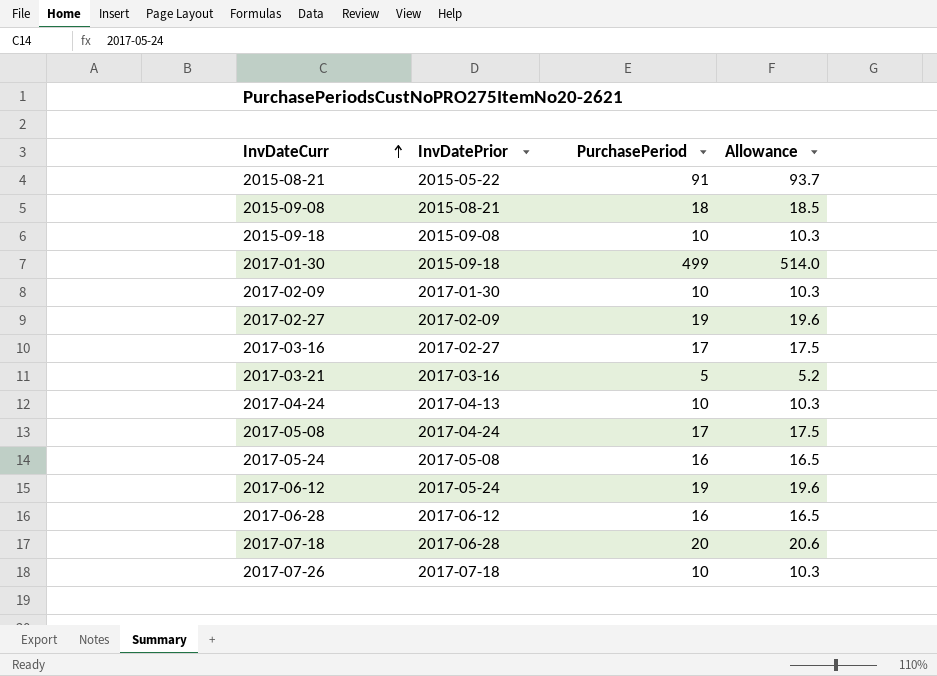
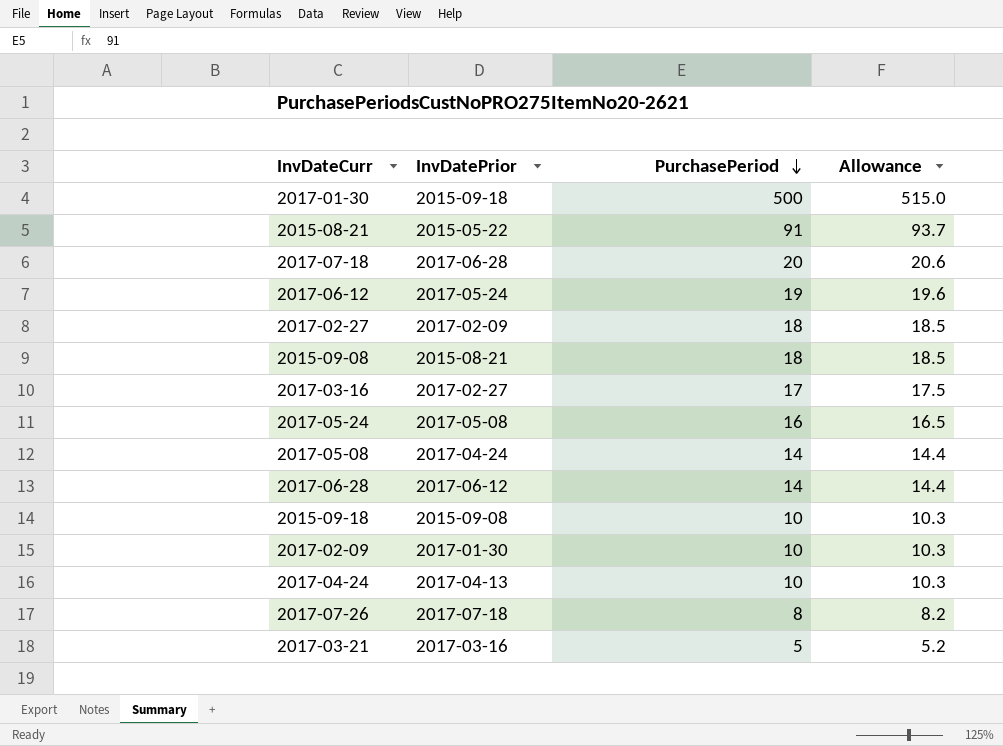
row order: InvDateCurr ascending -> PurchasePeriod descending
2017-01-30 | PurchasePeriod: 499 -> 500
2017-01-30 | Allowance: 514.0 -> 515.0
2017-02-27 | PurchasePeriod: 19 -> 18
2017-02-27 | Allowance: 19.6 -> 18.5
2017-05-08 | PurchasePeriod: 17 -> 14
2017-05-08 | Allowance: 17.5 -> 14.4
2017-06-28 | PurchasePeriod: 16 -> 14
2017-06-28 | Allowance: 16.5 -> 14.4
2017-07-26 | PurchasePeriod: 10 -> 8
2017-07-26 | Allowance: 10.3 -> 8.2

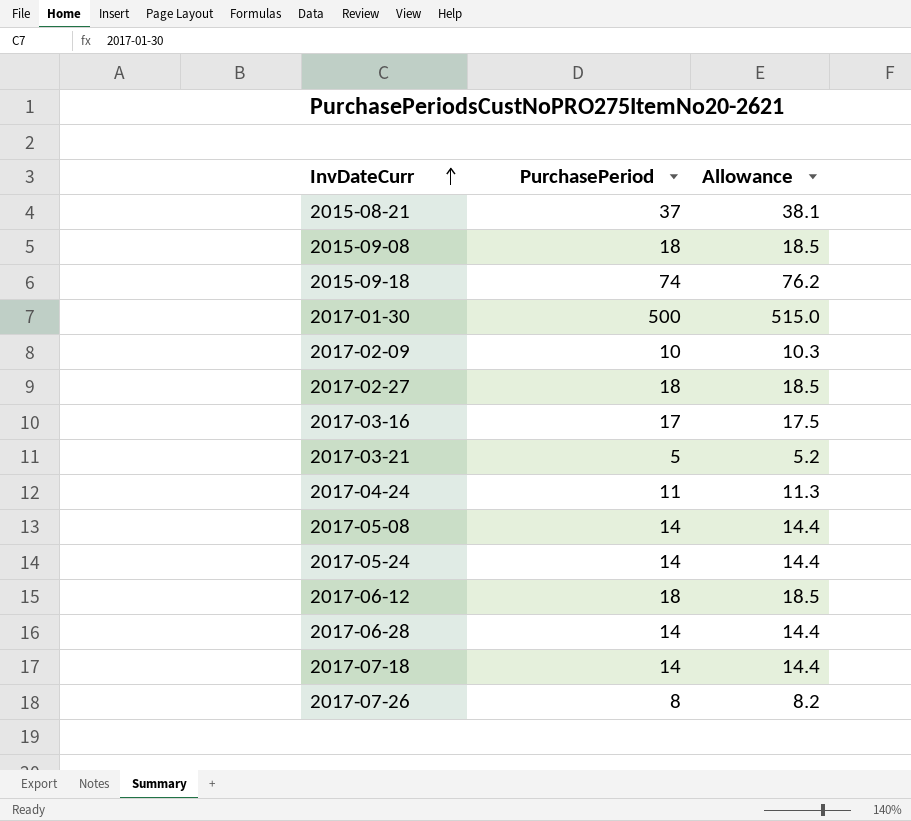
row order: PurchasePeriod descending -> InvDateCurr ascending
column InvDatePrior | position: 2 -> none
2015-08-21 | PurchasePeriod: 91 -> 37
2015-08-21 | Allowance: 93.7 -> 38.1
2015-09-18 | PurchasePeriod: 10 -> 74
2015-09-18 | Allowance: 10.3 -> 76.2
2017-04-24 | PurchasePeriod: 10 -> 11
2017-04-24 | Allowance: 10.3 -> 11.3
2017-05-24 | PurchasePeriod: 16 -> 14
2017-05-24 | Allowance: 16.5 -> 14.4
2017-06-12 | PurchasePeriod: 19 -> 18
2017-06-12 | Allowance: 19.6 -> 18.5
2017-07-18 | PurchasePeriod: 20 -> 14
2017-07-18 | Allowance: 20.6 -> 14.4

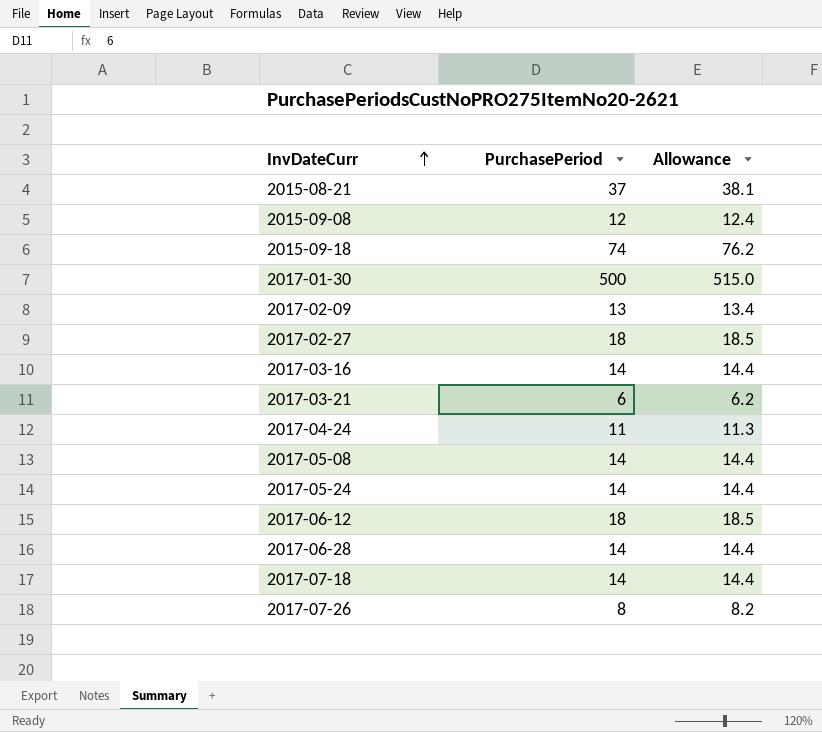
2015-09-08 | PurchasePeriod: 18 -> 12
2015-09-08 | Allowance: 18.5 -> 12.4
2017-02-09 | PurchasePeriod: 10 -> 13
2017-02-09 | Allowance: 10.3 -> 13.4
2017-03-16 | PurchasePeriod: 17 -> 14
2017-03-16 | Allowance: 17.5 -> 14.4
2017-03-21 | PurchasePeriod: 5 -> 6
2017-03-21 | Allowance: 5.2 -> 6.2

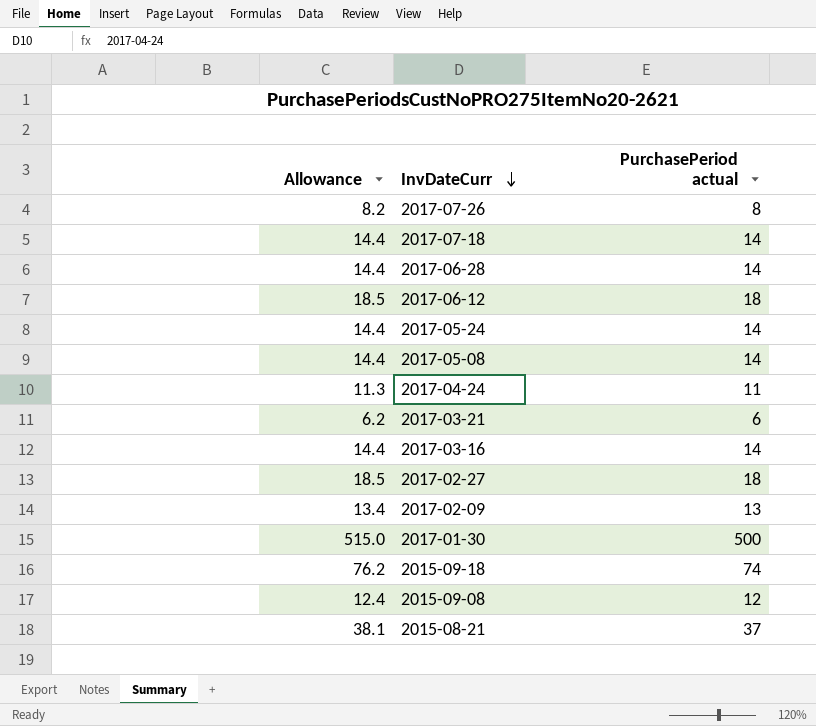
row order: InvDateCurr ascending -> InvDateCurr descending
column Allowance | position: 3 -> 1
column name: PurchasePeriod -> PurchasePeriod actual

